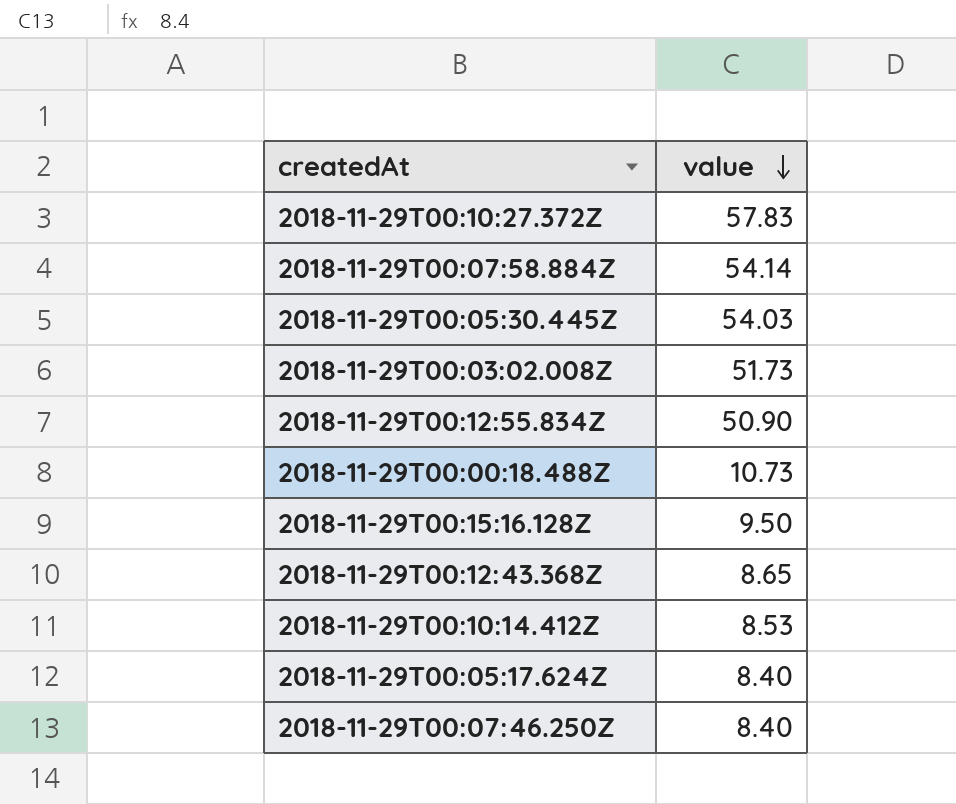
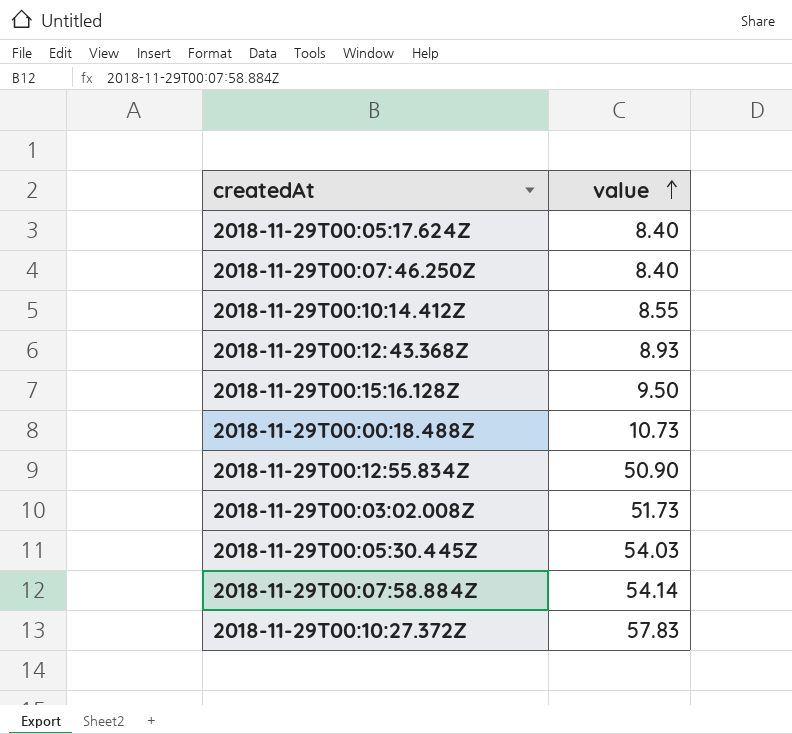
row order: value descending -> value ascending
2018-11-29T00:10:14.412Z | value: 8.53 -> 8.55
2018-11-29T00:12:43.368Z | value: 8.65 -> 8.93

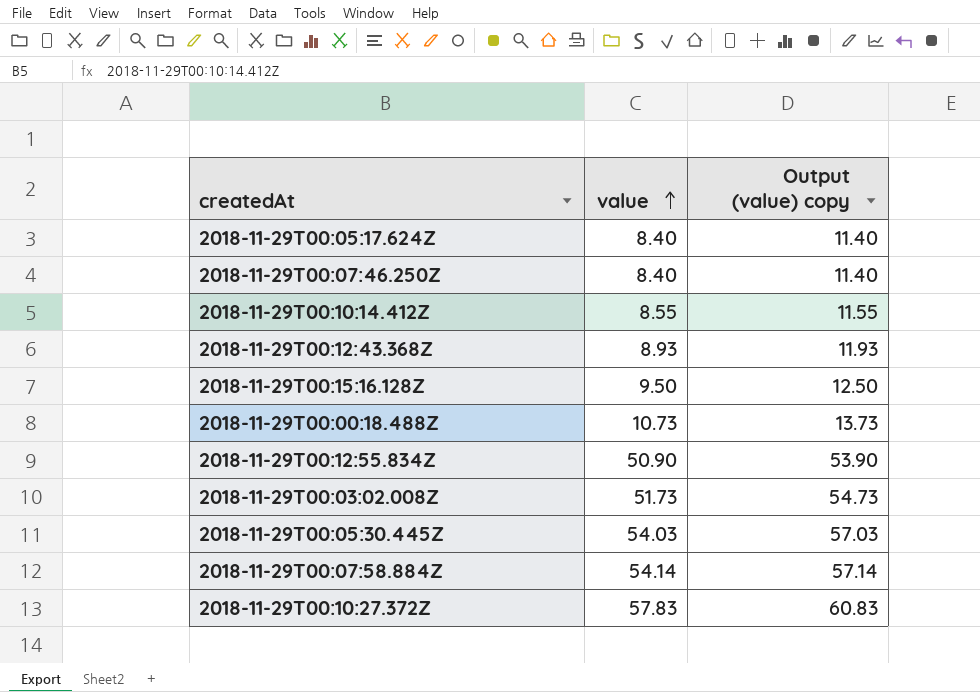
column Output (value) copy | formula: none -> [value] + 3

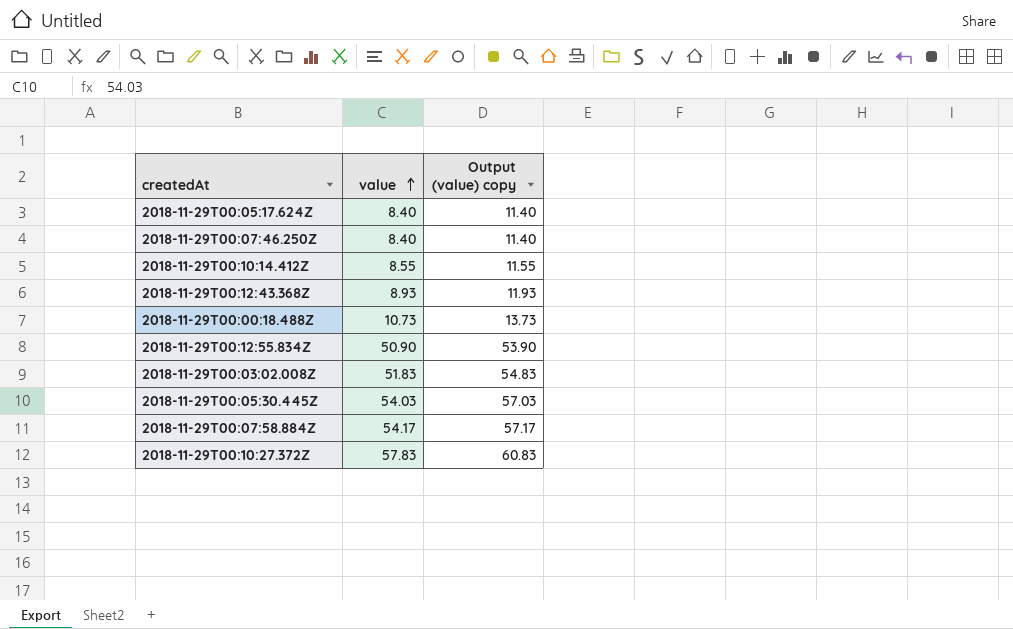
row 2018-11-29T00:15:16.128Z: 9.50 | 12.50 -> none
2018-11-29T00:03:02.008Z | value: 51.73 -> 51.83
2018-11-29T00:03:02.008Z | Output (value) copy: 54.73 -> 54.83
2018-11-29T00:07:58.884Z | value: 54.14 -> 54.17
2018-11-29T00:07:58.884Z | Output (value) copy: 57.14 -> 57.17

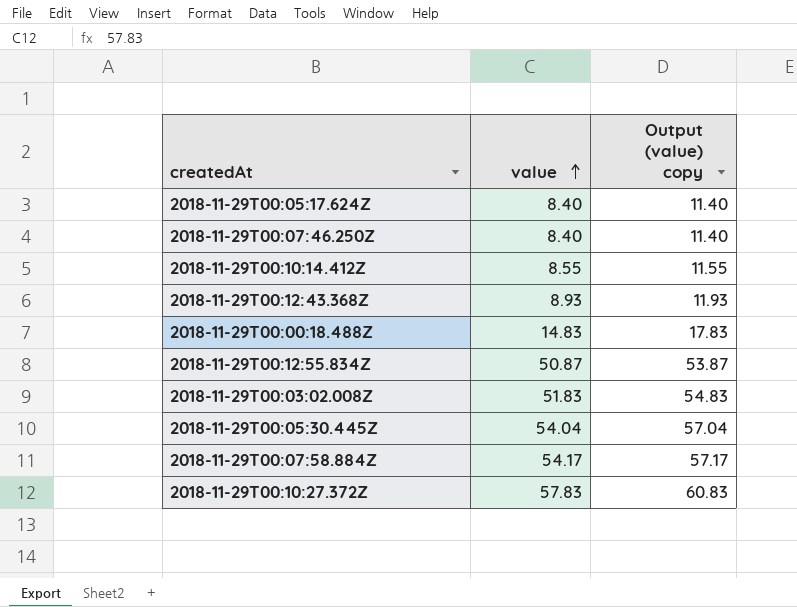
2018-11-29T00:00:18.488Z | value: 10.73 -> 14.83
2018-11-29T00:00:18.488Z | Output (value) copy: 13.73 -> 17.83
2018-11-29T00:12:55.834Z | value: 50.90 -> 50.87
2018-11-29T00:12:55.834Z | Output (value) copy: 53.90 -> 53.87
2018-11-29T00:05:30.445Z | value: 54.03 -> 54.04
2018-11-29T00:05:30.445Z | Output (value) copy: 57.03 -> 57.04

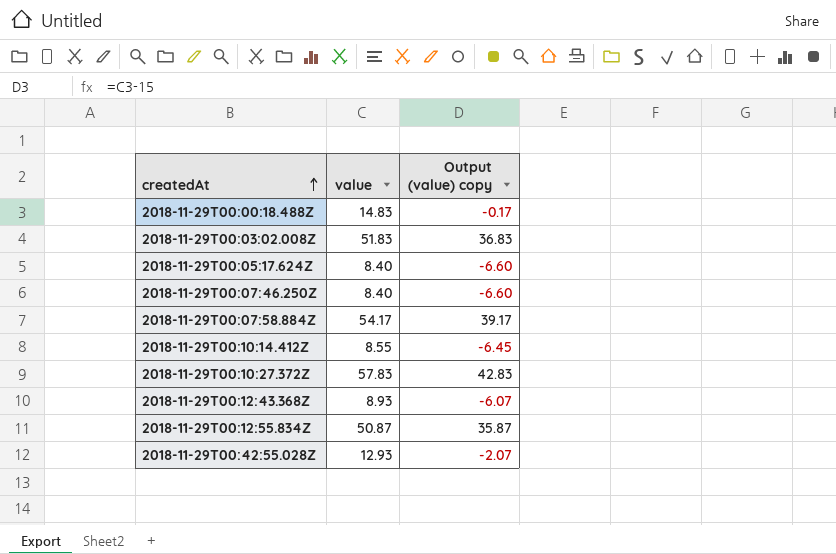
row order: value ascending -> createdAt ascending
column Output (value) copy | formula: [value] + 3 -> [value] - 15
row 2018-11-29T00:05:30.445Z: 54.04 | 57.04 -> none
row 2018-11-29T00:42:55.028Z: none -> 12.93 | -2.07

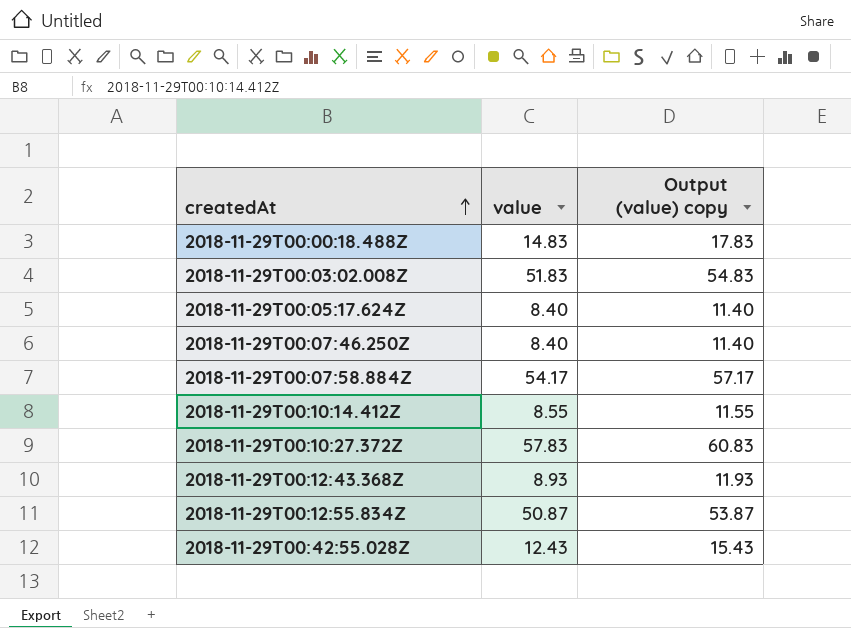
column Output (value) copy | formula: [value] - 15 -> [value] + 3
2018-11-29T00:42:55.028Z | value: 12.93 -> 12.43

